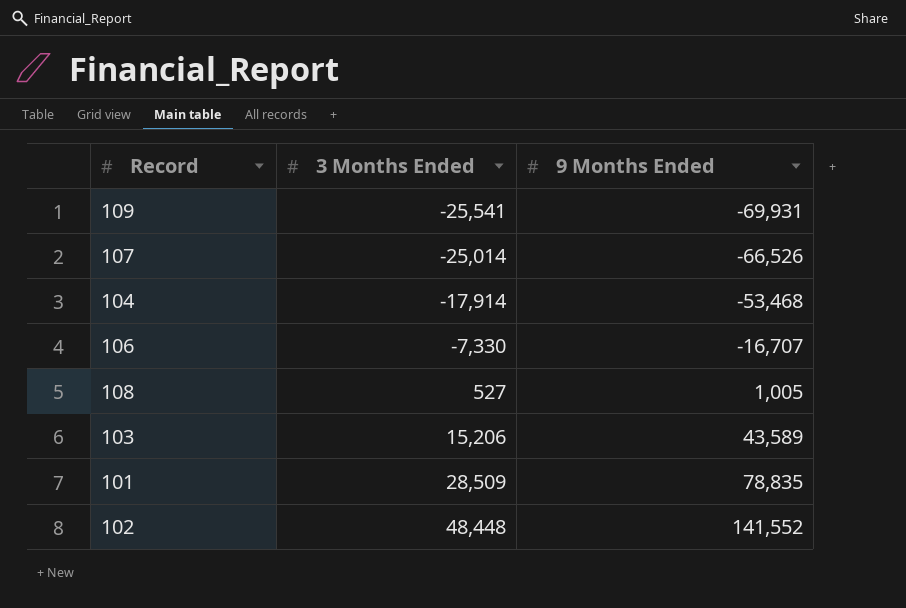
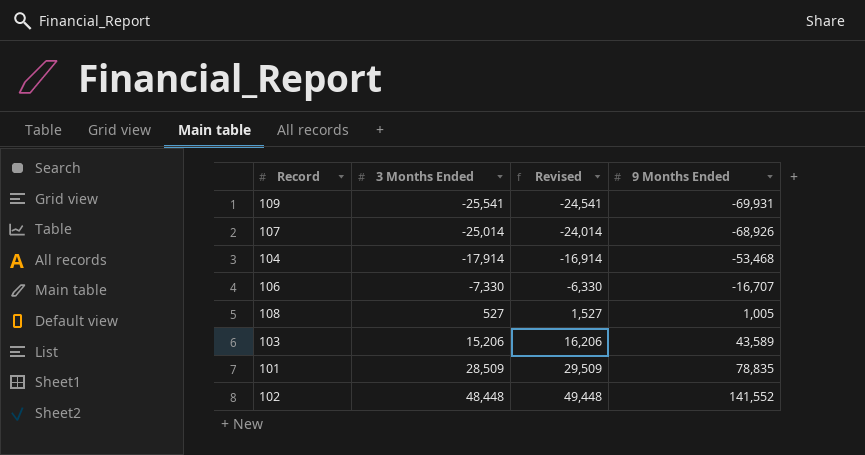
column Revised | formula: none -> [3 Months Ended] + 1000
107 | 9 Months Ended: -66,526 -> -68,926

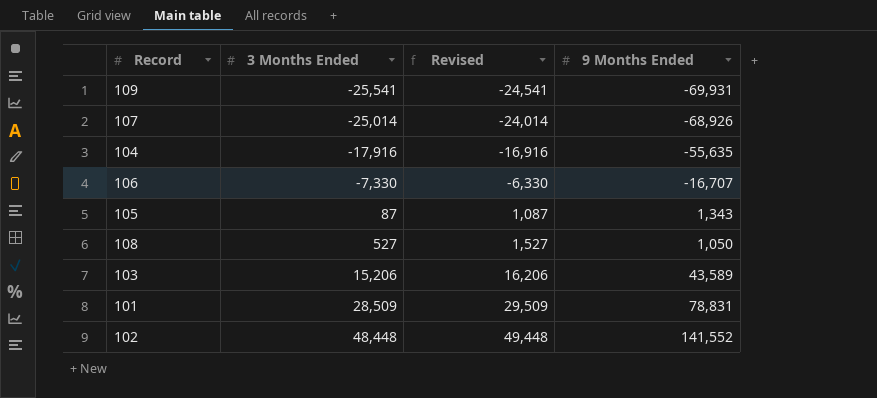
104 | 3 Months Ended: -17,914 -> -17,916
104 | Revised: -16,914 -> -16,916
104 | 9 Months Ended: -53,468 -> -55,635
row 105: none -> 87 | 1,087 | 1,343
108 | 9 Months Ended: 1,005 -> 1,050
101 | 9 Months Ended: 78,835 -> 78,831

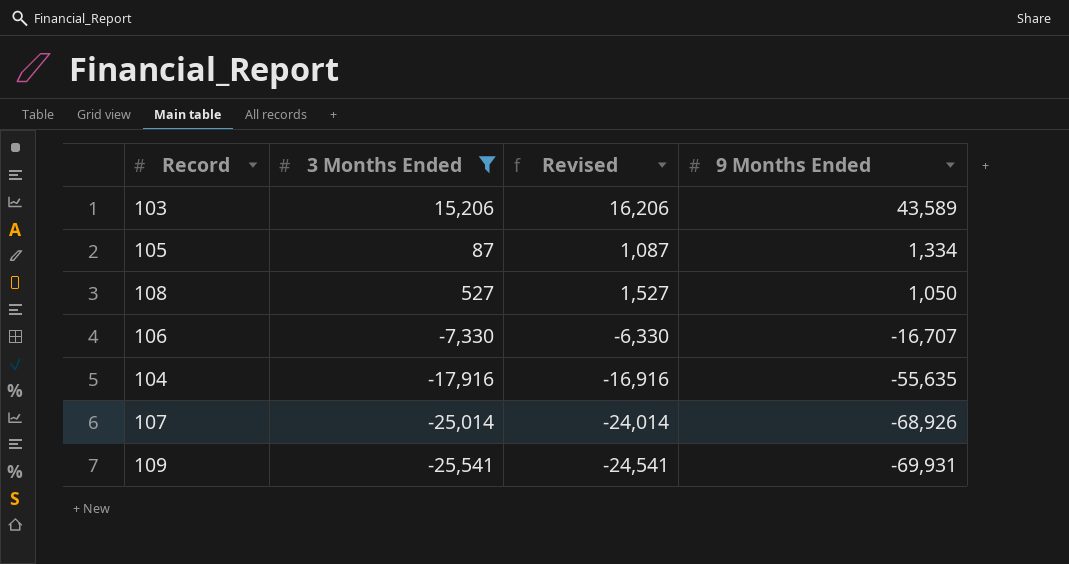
filter: none -> 3 Months Ended <= 15,206
row order: 3 Months Ended ascending -> 9 Months Ended descending
105 | 9 Months Ended: 1,343 -> 1,334

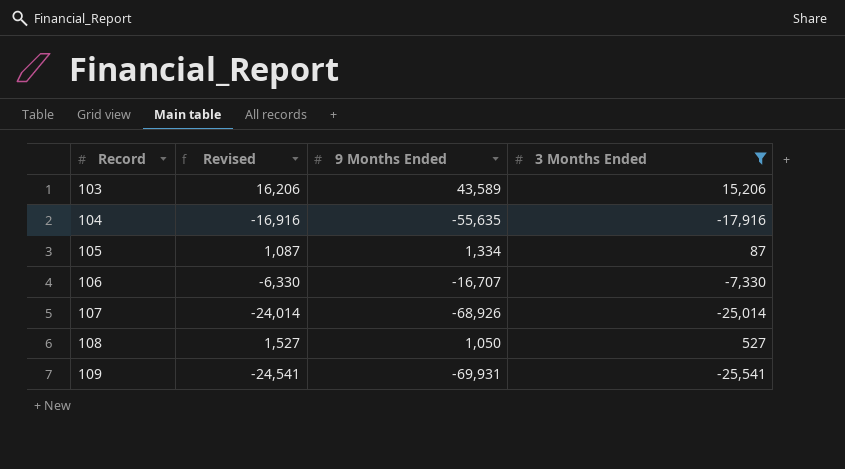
row order: 9 Months Ended descending -> Record ascending
column 3 Months Ended | position: 2 -> 4

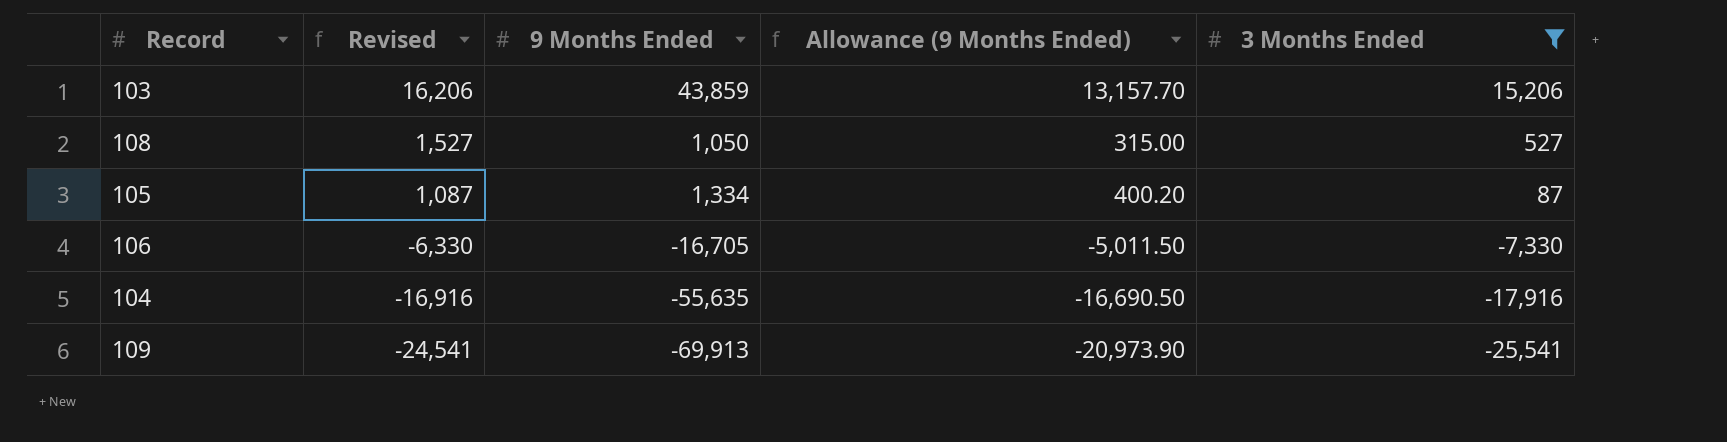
row order: Record ascending -> Revised descending
column Allowance (9 Months Ended) | formula: none -> [9 Months Ended] * 0.3
row 107: -24,014 | -68,926 | -25,014 -> none
103 | 9 Months Ended: 43,589 -> 43,859
106 | 9 Months Ended: -16,707 -> -16,705
109 | 9 Months Ended: -69,931 -> -69,913

